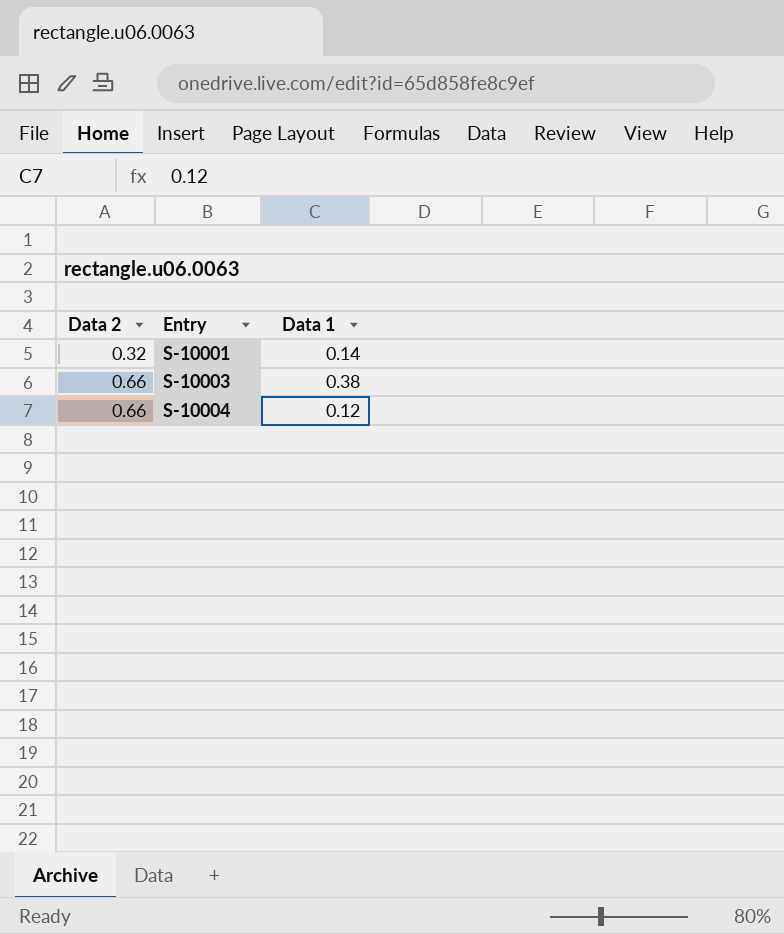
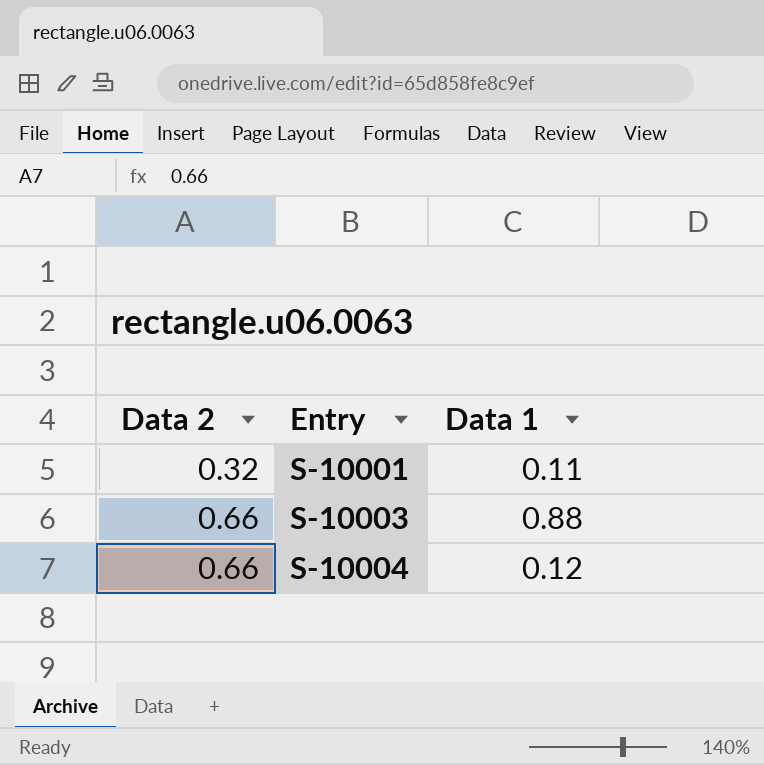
S-10001 | Data 1: 0.14 -> 0.11
S-10003 | Data 1: 0.38 -> 0.88

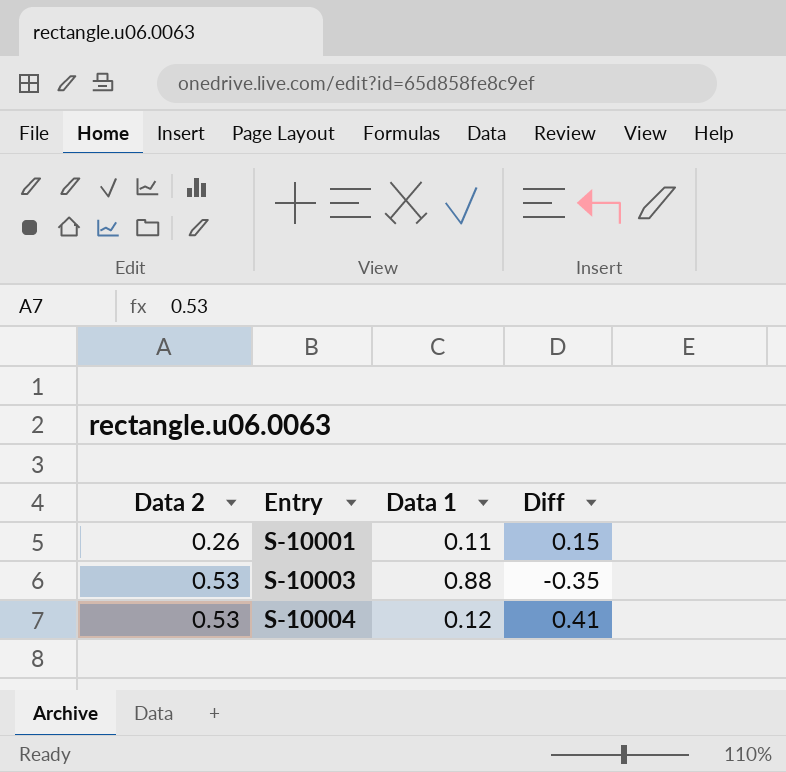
column Diff | formula: none -> [Data 2] - [Data 1]
S-10001 | Data 2: 0.32 -> 0.26
S-10003 | Data 2: 0.66 -> 0.53
S-10004 | Data 2: 0.66 -> 0.53

